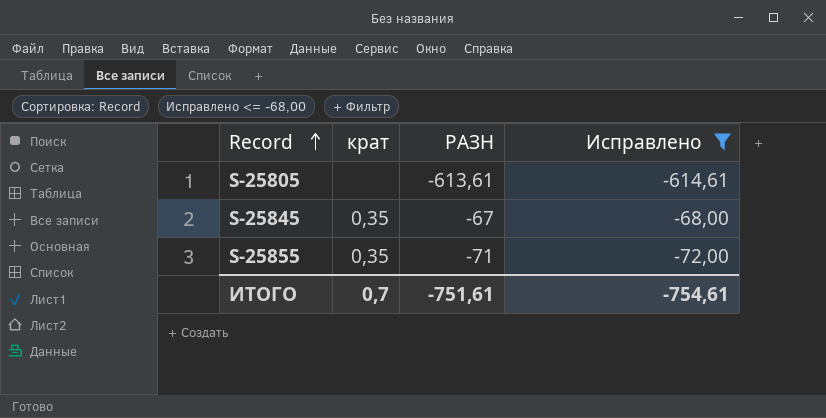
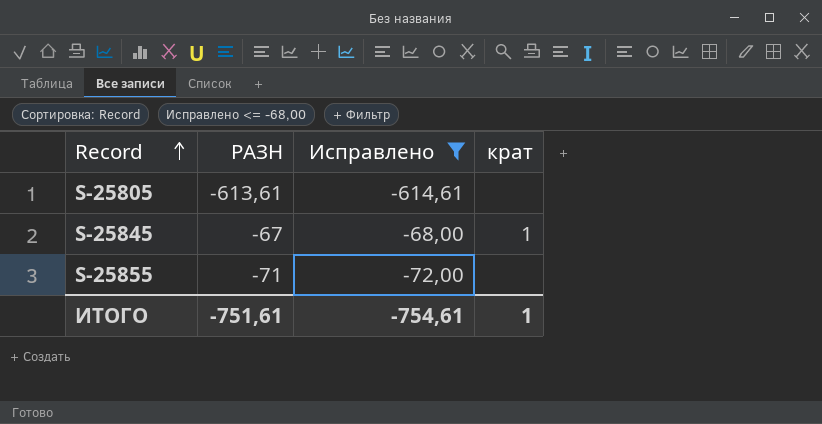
column крат | position: 2 -> 4
S-25845 | крат: 0,35 -> 1
S-25855 | крат: 0,35 -> none
ИТОГО | крат: 0,7 -> 1

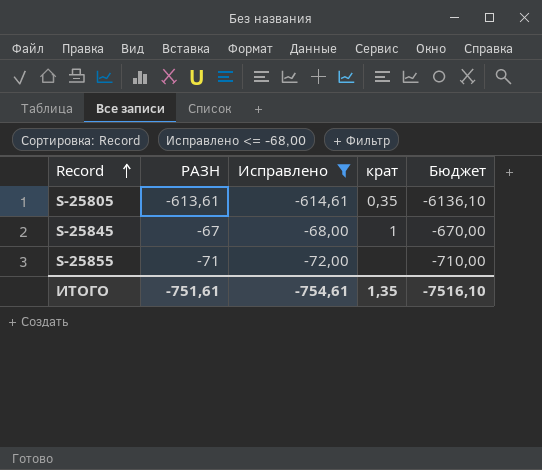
column Бюджет | formula: none -> [РАЗН] * 10
S-25805 | крат: none -> 0,35
ИТОГО | крат: 1 -> 1,35

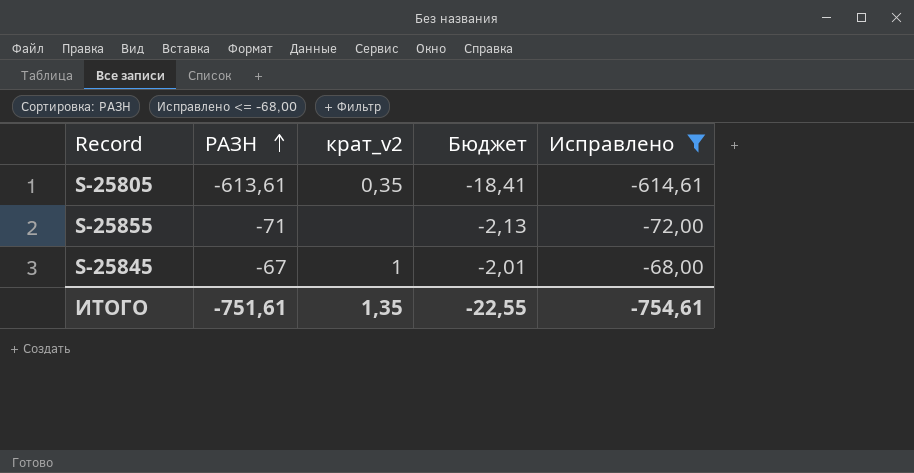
row order: Record ascending -> РАЗН ascending
column name: крат -> крат_v2
column Бюджет | formula: [РАЗН] * 10 -> [РАЗН] * 0,03
column Исправлено | position: 3 -> 5
ИТОГО | Бюджет: -7516,10 -> -22,55

